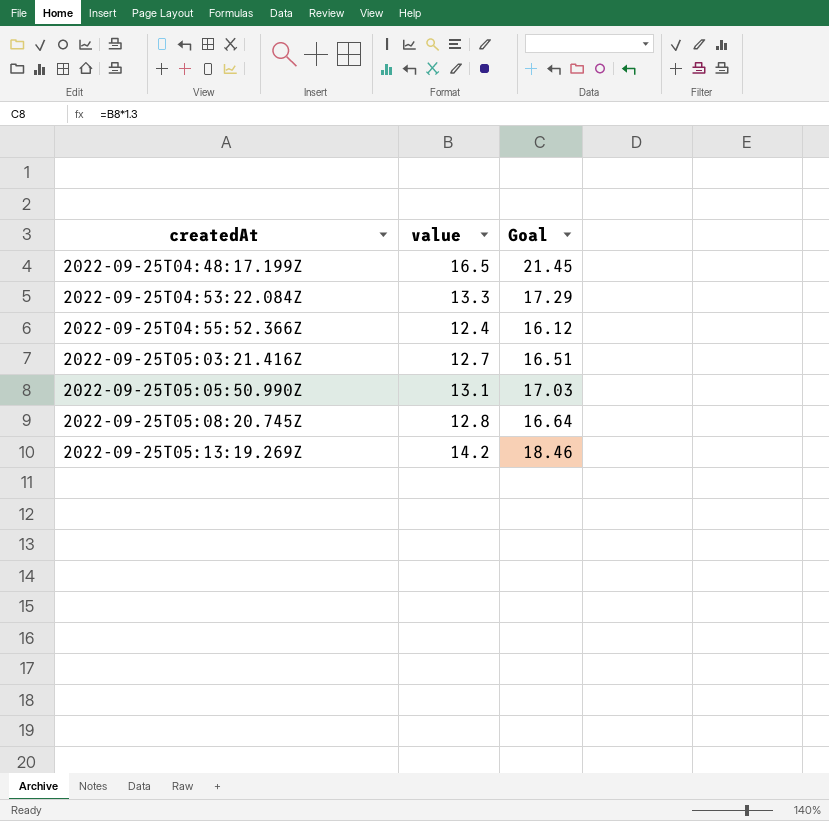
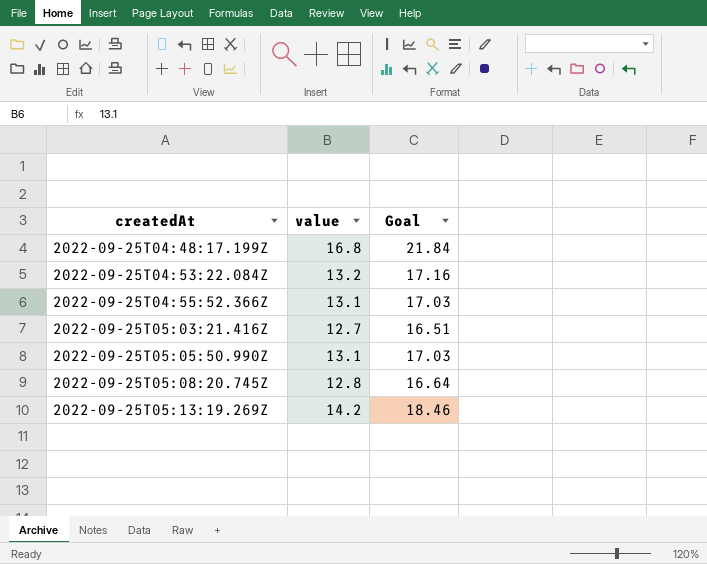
2022-09-25T04:48:17.199Z | value: 16.5 -> 16.8
2022-09-25T04:48:17.199Z | Goal: 21.45 -> 21.84
2022-09-25T04:53:22.084Z | value: 13.3 -> 13.2
2022-09-25T04:53:22.084Z | Goal: 17.29 -> 17.16
2022-09-25T04:55:52.366Z | value: 12.4 -> 13.1
2022-09-25T04:55:52.366Z | Goal: 16.12 -> 17.03

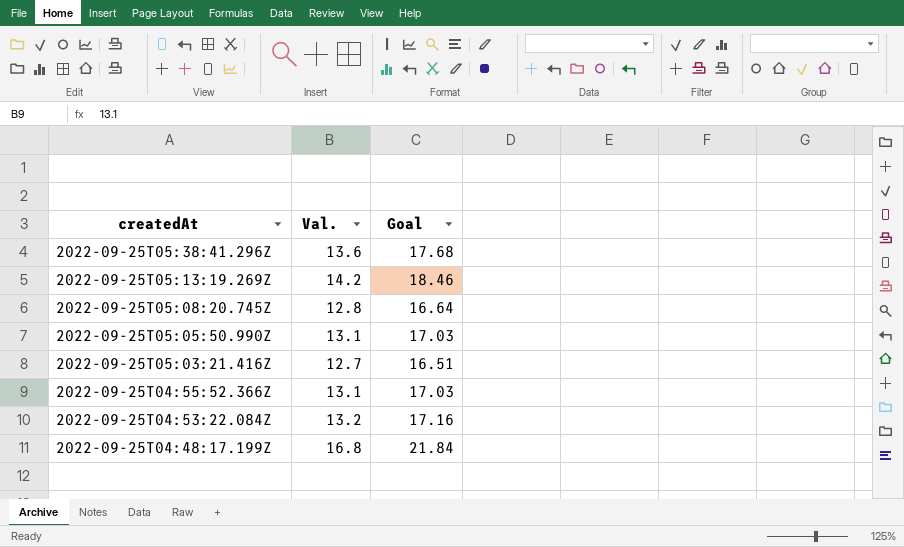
row order: createdAt ascending -> createdAt descending
column name: value -> Val.
row 2022-09-25T05:38:41.296Z: none -> 13.6 | 17.68

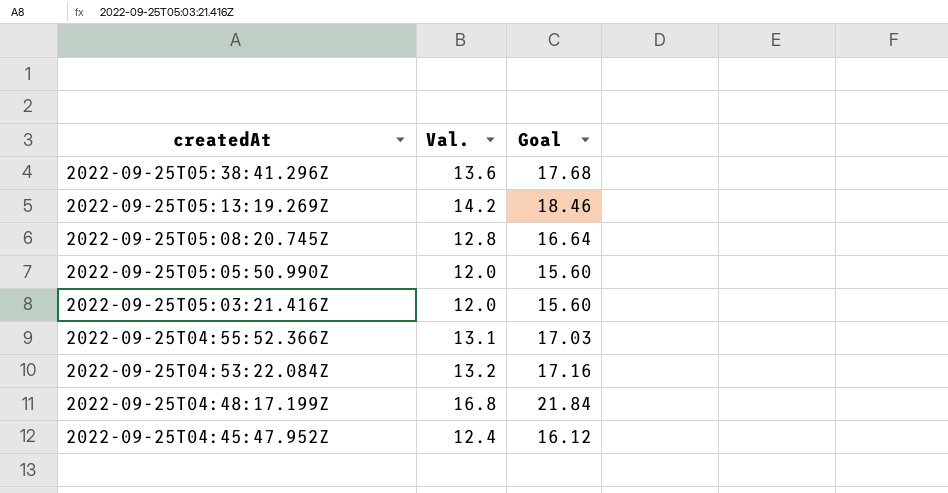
2022-09-25T05:05:50.990Z | Val.: 13.1 -> 12.0
2022-09-25T05:05:50.990Z | Goal: 17.03 -> 15.60
2022-09-25T05:03:21.416Z | Val.: 12.7 -> 12.0
2022-09-25T05:03:21.416Z | Goal: 16.51 -> 15.60
row 2022-09-25T04:45:47.952Z: none -> 12.4 | 16.12

